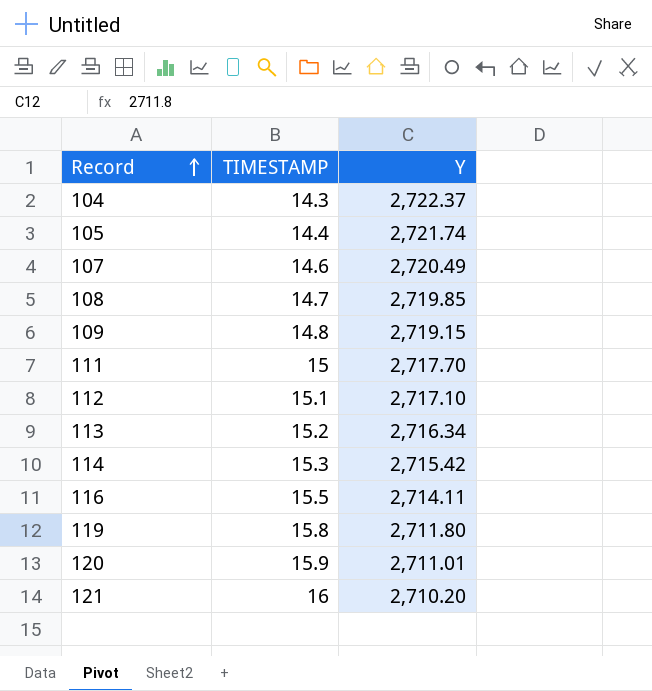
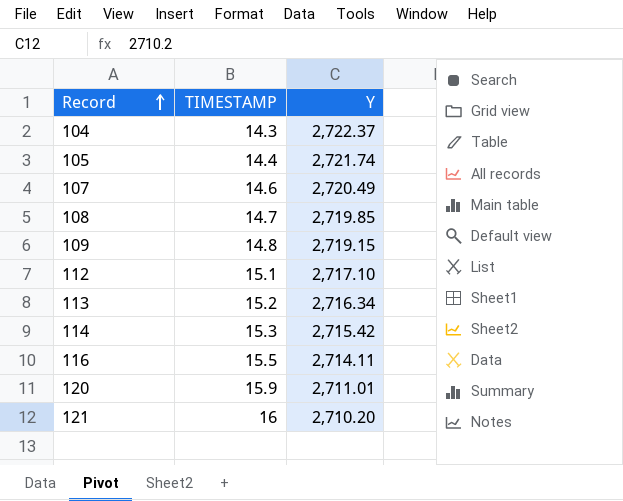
row 111: 15 | 2,717.70 -> none
row 119: 15.8 | 2,711.80 -> none

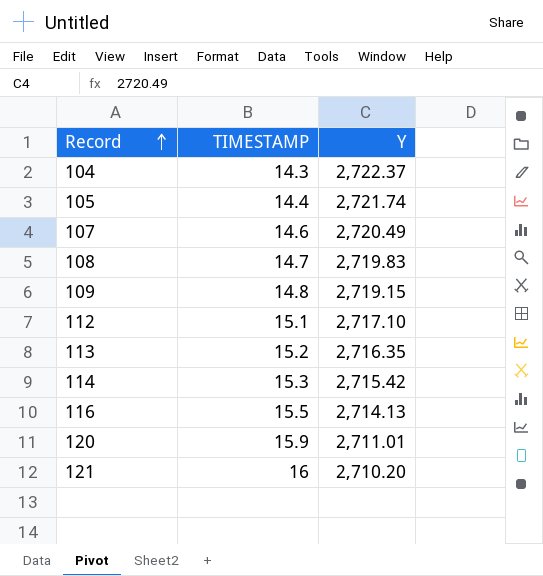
108 | Y: 2,719.85 -> 2,719.83
113 | Y: 2,716.34 -> 2,716.35
116 | Y: 2,714.11 -> 2,714.13

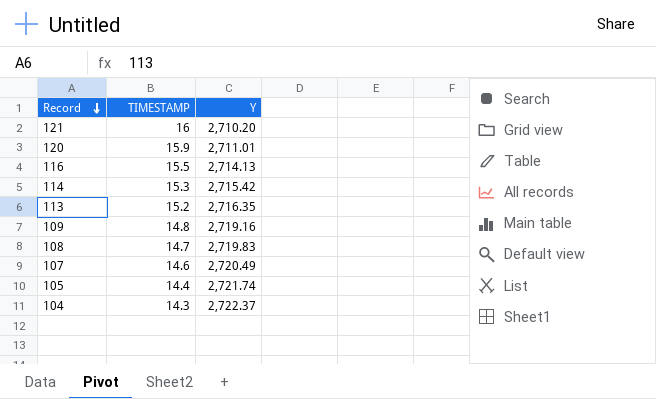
row order: Record ascending -> Record descending
row 112: 15.1 | 2,717.10 -> none
109 | Y: 2,719.15 -> 2,719.16

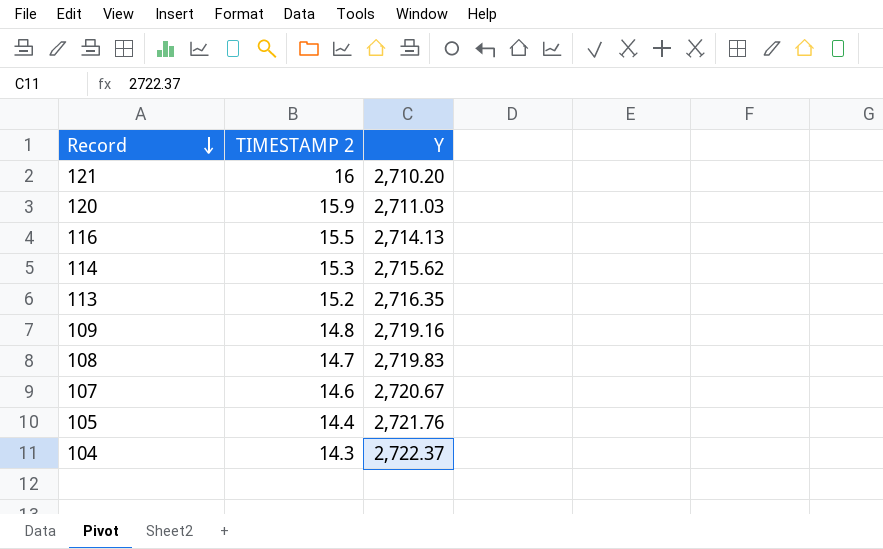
column name: TIMESTAMP -> TIMESTAMP 2
120 | Y: 2,711.01 -> 2,711.03
114 | Y: 2,715.42 -> 2,715.62
107 | Y: 2,720.49 -> 2,720.67
105 | Y: 2,721.74 -> 2,721.76

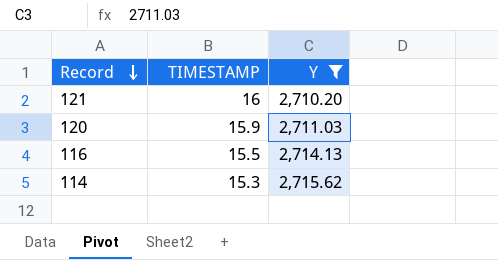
filter: none -> Y <= 2,715.62
column name: TIMESTAMP 2 -> TIMESTAMP

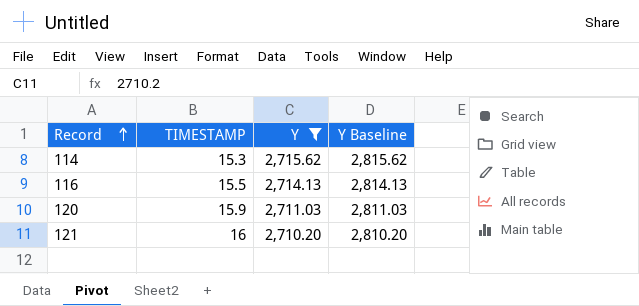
row order: Record descending -> Record ascending
column Y Baseline | formula: none -> [Y] + 100

